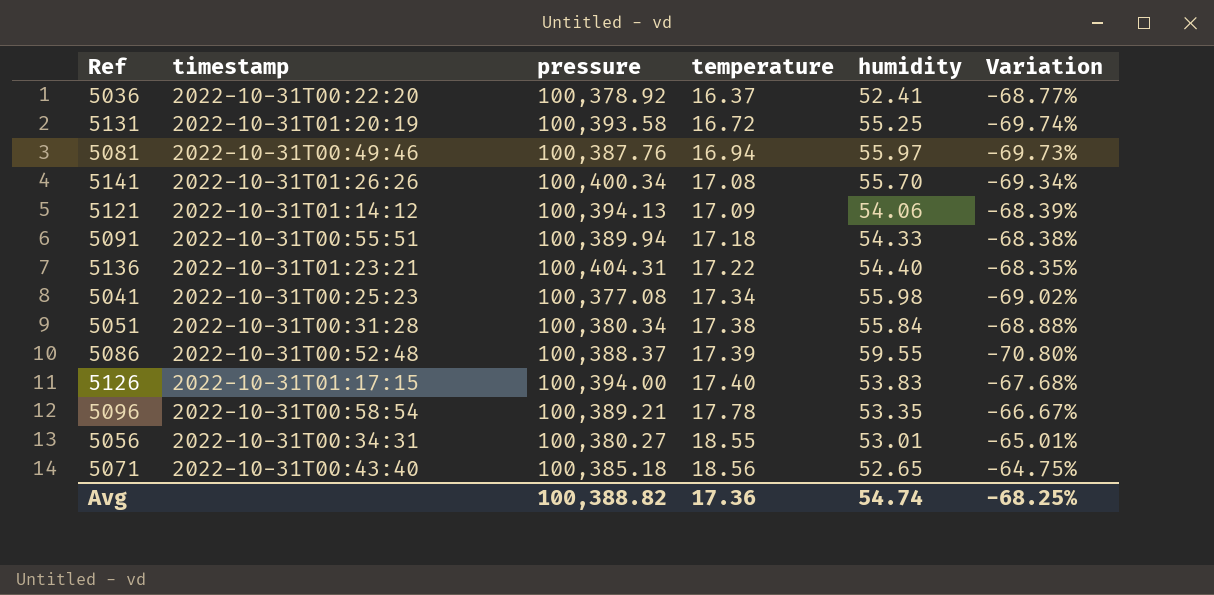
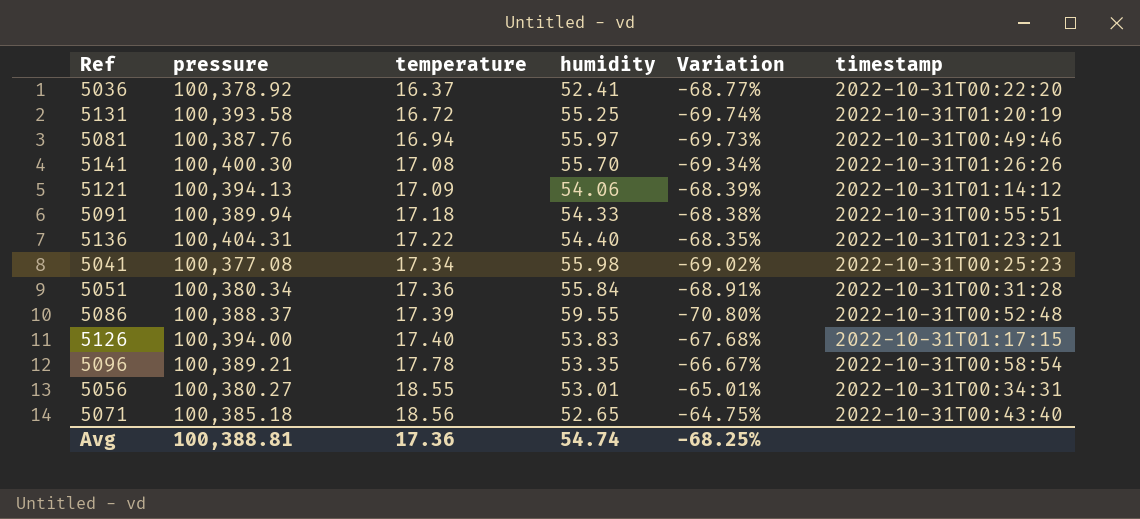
column timestamp | position: 2 -> 6
5141 | pressure: 100,400.34 -> 100,400.30
5051 | temperature: 17.38 -> 17.36
5051 | Variation: -68.88% -> -68.91%
Avg | pressure: 100,388.82 -> 100,388.81

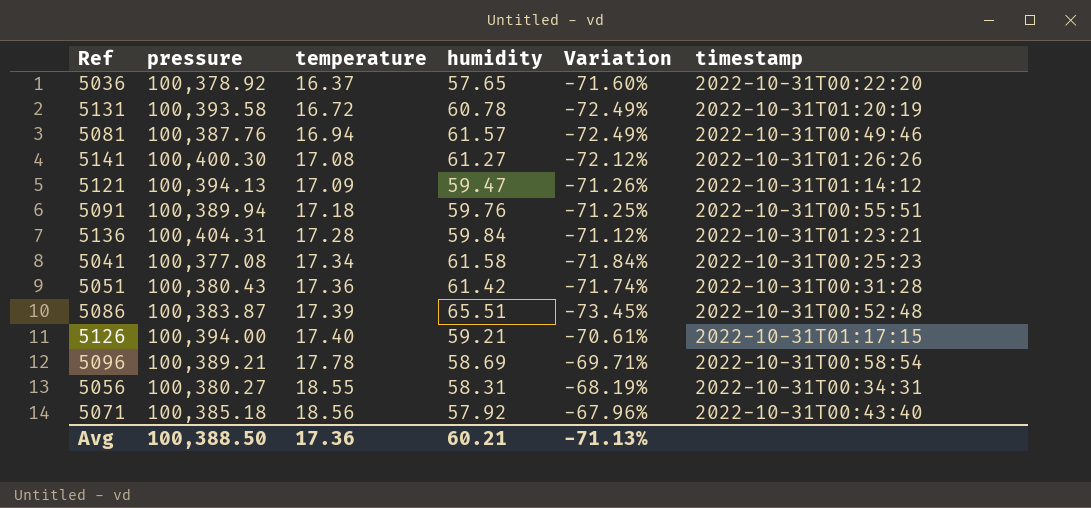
5036 | humidity: 52.41 -> 57.65
5036 | Variation: -68.77% -> -71.60%
5131 | humidity: 55.25 -> 60.78
5131 | Variation: -69.74% -> -72.49%
5081 | humidity: 55.97 -> 61.57
5081 | Variation: -69.73% -> -72.49%
5141 | humidity: 55.70 -> 61.27
5141 | Variation: -69.34% -> -72.12%
5121 | humidity: 54.06 -> 59.47
5121 | Variation: -68.39% -> -71.26%
5091 | humidity: 54.33 -> 59.76
5091 | Variation: -68.38% -> -71.25%
5136 | temperature: 17.22 -> 17.28
5136 | humidity: 54.40 -> 59.84
5136 | Variation: -68.35% -> -71.12%
5041 | humidity: 55.98 -> 61.58
5041 | Variation: -69.02% -> -71.84%
5051 | pressure: 100,380.34 -> 100,380.43
5051 | humidity: 55.84 -> 61.42
5051 | Variation: -68.91% -> -71.74%
5086 | pressure: 100,388.37 -> 100,383.87
5086 | humidity: 59.55 -> 65.51
5086 | Variation: -70.80% -> -73.45%
5126 | humidity: 53.83 -> 59.21
5126 | Variation: -67.68% -> -70.61%
5096 | humidity: 53.35 -> 58.69
5096 | Variation: -66.67% -> -69.71%
5056 | humidity: 53.01 -> 58.31
5056 | Variation: -65.01% -> -68.19%
5071 | humidity: 52.65 -> 57.92
5071 | Variation: -64.75% -> -67.96%
Avg | pressure: 100,388.81 -> 100,388.50
Avg | humidity: 54.74 -> 60.21
Avg | Variation: -68.25% -> -71.13%

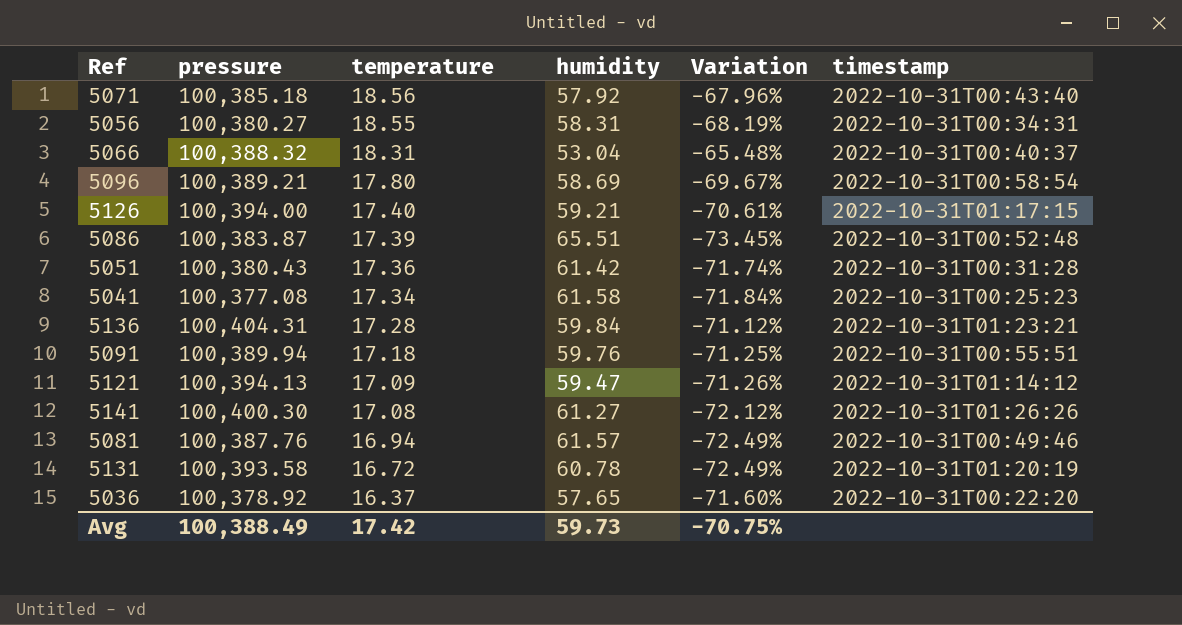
row order: temperature ascending -> temperature descending
row 5066: none -> 100,388.32 | 18.31 | 53.04 | -65.48% | 2022-10-31T00:40:37
5096 | temperature: 17.78 -> 17.80
5096 | Variation: -69.71% -> -69.67%
Avg | pressure: 100,388.50 -> 100,388.49
Avg | temperature: 17.36 -> 17.42
Avg | humidity: 60.21 -> 59.73
Avg | Variation: -71.13% -> -70.75%

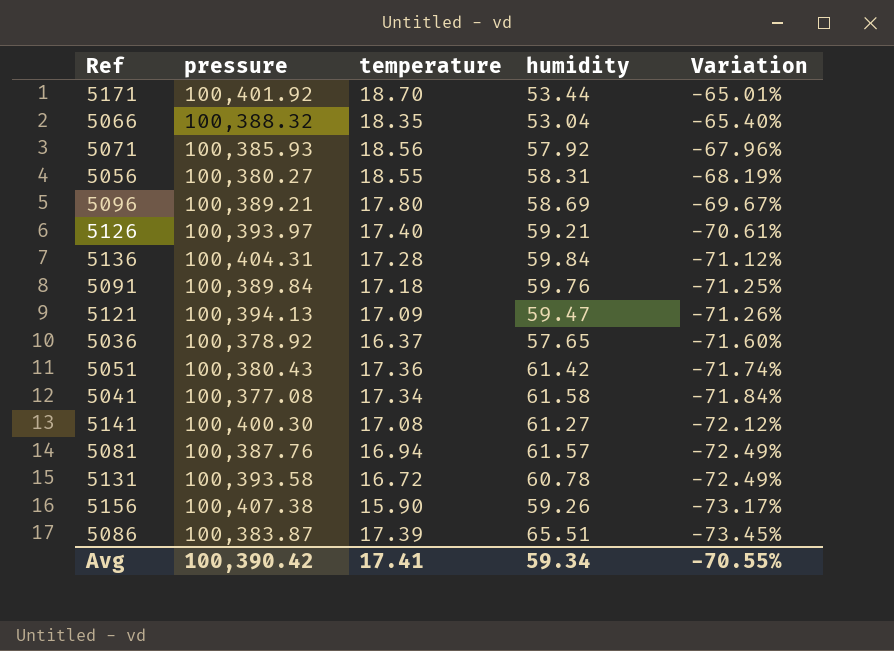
row order: temperature descending -> Variation descending
column timestamp | position: 6 -> none
row 5171: none -> 100,401.92 | 18.70 | 53.44 | -65.01%
5066 | temperature: 18.31 -> 18.35
5066 | Variation: -65.48% -> -65.40%
5071 | pressure: 100,385.18 -> 100,385.93
5126 | pressure: 100,394.00 -> 100,393.97
5091 | pressure: 100,389.94 -> 100,389.84
row 5156: none -> 100,407.38 | 15.90 | 59.26 | -73.17%
Avg | pressure: 100,388.49 -> 100,390.42
Avg | temperature: 17.42 -> 17.41
Avg | humidity: 59.73 -> 59.34
Avg | Variation: -70.75% -> -70.55%

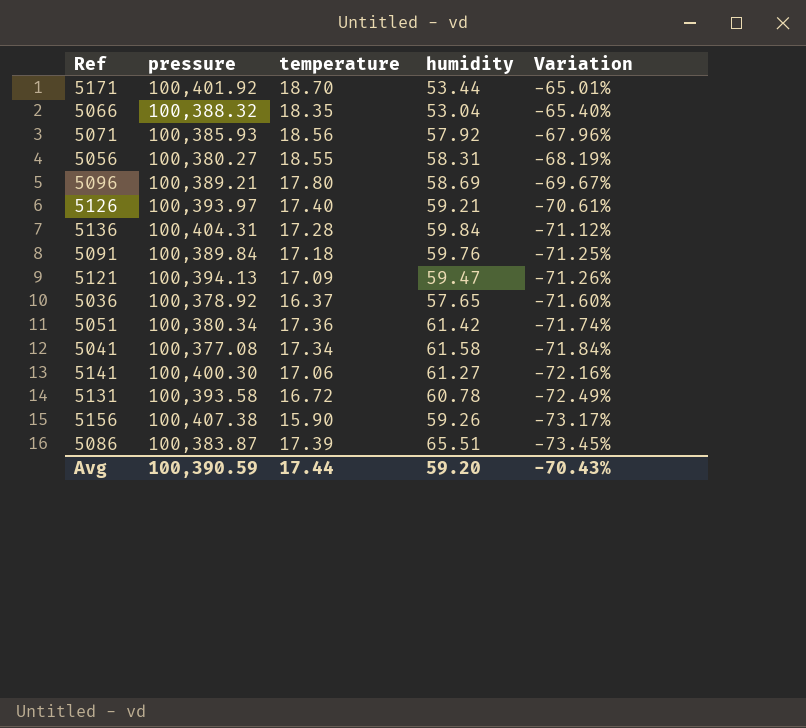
row 5081: 100,387.76 | 16.94 | 61.57 | -72.49% -> none
5051 | pressure: 100,380.43 -> 100,380.34
5141 | temperature: 17.08 -> 17.06
5141 | Variation: -72.12% -> -72.16%
Avg | pressure: 100,390.42 -> 100,390.59
Avg | temperature: 17.41 -> 17.44
Avg | humidity: 59.34 -> 59.20
Avg | Variation: -70.55% -> -70.43%

